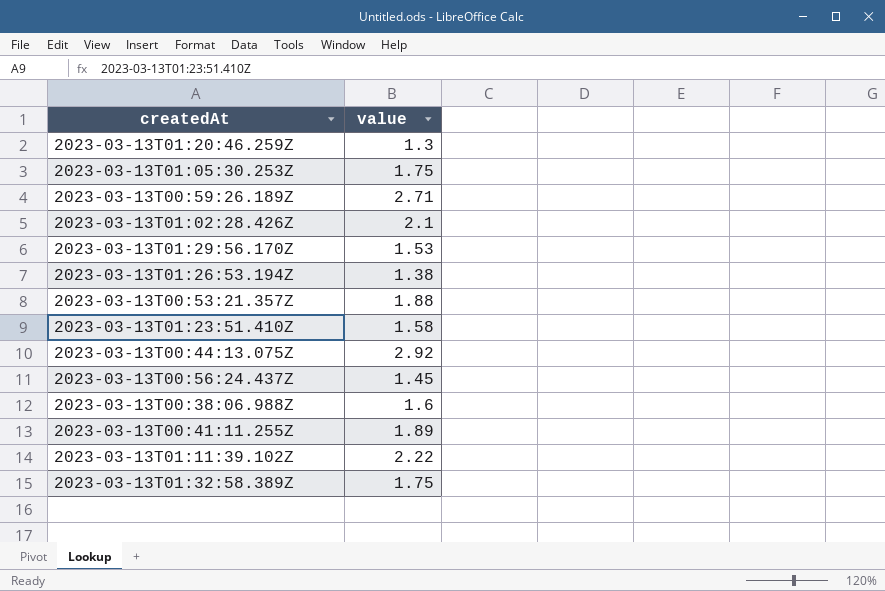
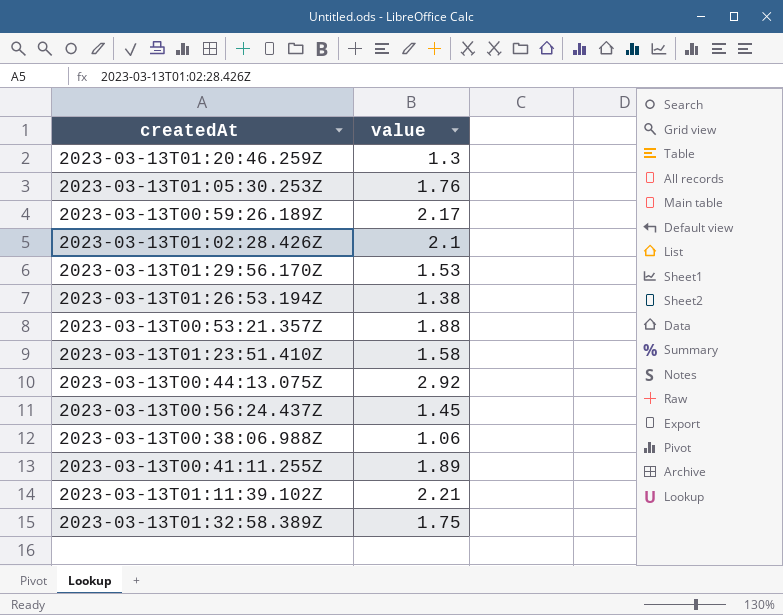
2023-03-13T01:05:30.253Z | value: 1.75 -> 1.76
2023-03-13T00:59:26.189Z | value: 2.71 -> 2.17
2023-03-13T00:38:06.988Z | value: 1.6 -> 1.06
2023-03-13T01:11:39.102Z | value: 2.22 -> 2.21

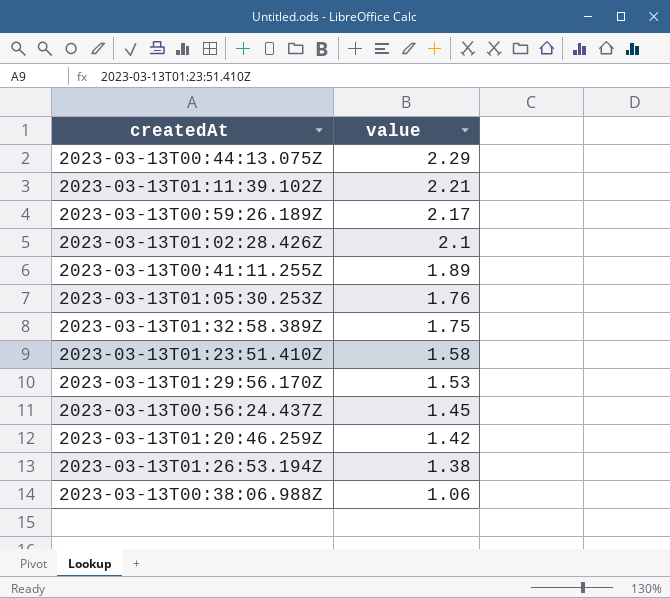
row order: none -> value descending
row 2023-03-13T00:53:21.357Z: 1.88 -> none
2023-03-13T00:44:13.075Z | value: 2.92 -> 2.29
2023-03-13T01:20:46.259Z | value: 1.3 -> 1.42

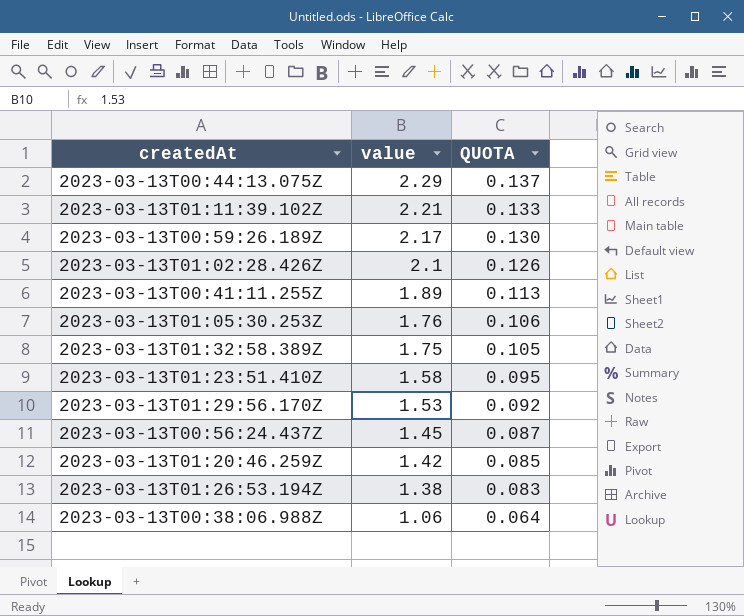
column QUOTA | formula: none -> [value] * 0.06

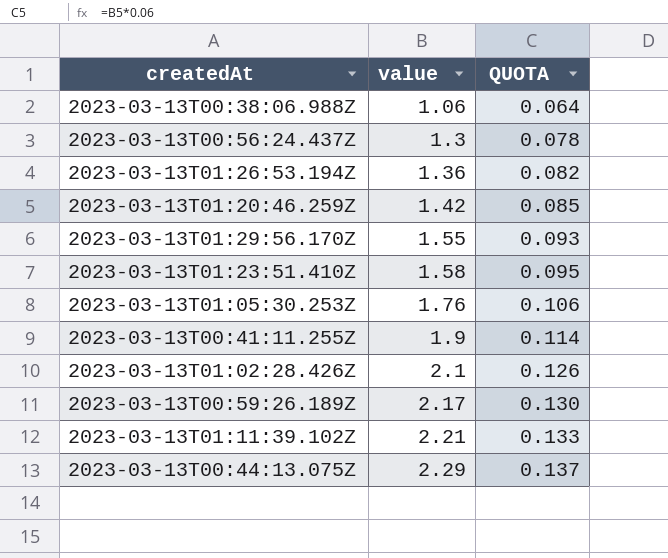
row order: value descending -> value ascending
row 2023-03-13T01:32:58.389Z: 1.75 | 0.105 -> none
2023-03-13T00:56:24.437Z | value: 1.45 -> 1.3
2023-03-13T00:56:24.437Z | QUOTA: 0.087 -> 0.078
2023-03-13T01:26:53.194Z | value: 1.38 -> 1.36
2023-03-13T01:26:53.194Z | QUOTA: 0.083 -> 0.082
2023-03-13T01:29:56.170Z | value: 1.53 -> 1.55
2023-03-13T01:29:56.170Z | QUOTA: 0.092 -> 0.093
2023-03-13T00:41:11.255Z | value: 1.89 -> 1.9
2023-03-13T00:41:11.255Z | QUOTA: 0.113 -> 0.114

